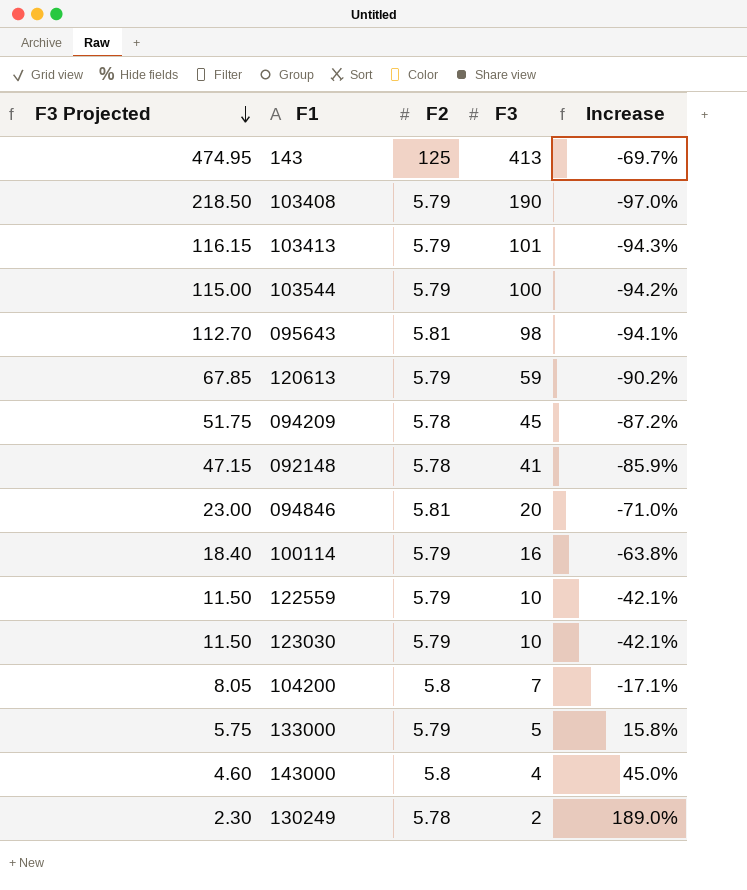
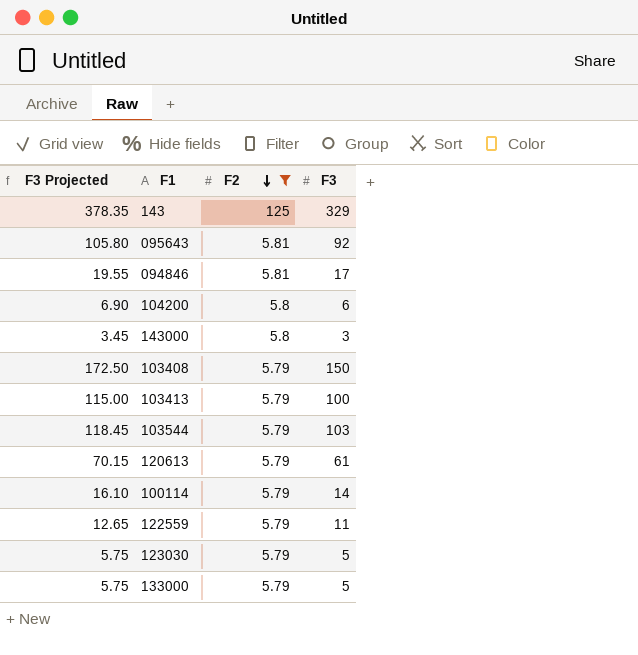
filter: none -> F2 != 5.78
row order: F3 Projected descending -> F2 descending
column Increase | formula: ([F2] - [F3]) / [F3] -> none
143 | F3 Projected: 474.95 -> 378.35
143 | F3: 413 -> 329
095643 | F3 Projected: 112.70 -> 105.80
095643 | F3: 98 -> 92
094846 | F3 Projected: 23.00 -> 19.55
094846 | F3: 20 -> 17
104200 | F3 Projected: 8.05 -> 6.90
104200 | F3: 7 -> 6
143000 | F3 Projected: 4.60 -> 3.45
143000 | F3: 4 -> 3
103408 | F3 Projected: 218.50 -> 172.50
103408 | F3: 190 -> 150
103413 | F3 Projected: 116.15 -> 115.00
103413 | F3: 101 -> 100
103544 | F3 Projected: 115.00 -> 118.45
103544 | F3: 100 -> 103
120613 | F3 Projected: 67.85 -> 70.15
120613 | F3: 59 -> 61
100114 | F3 Projected: 18.40 -> 16.10
100114 | F3: 16 -> 14
122559 | F3 Projected: 11.50 -> 12.65
122559 | F3: 10 -> 11
123030 | F3 Projected: 11.50 -> 5.75
123030 | F3: 10 -> 5

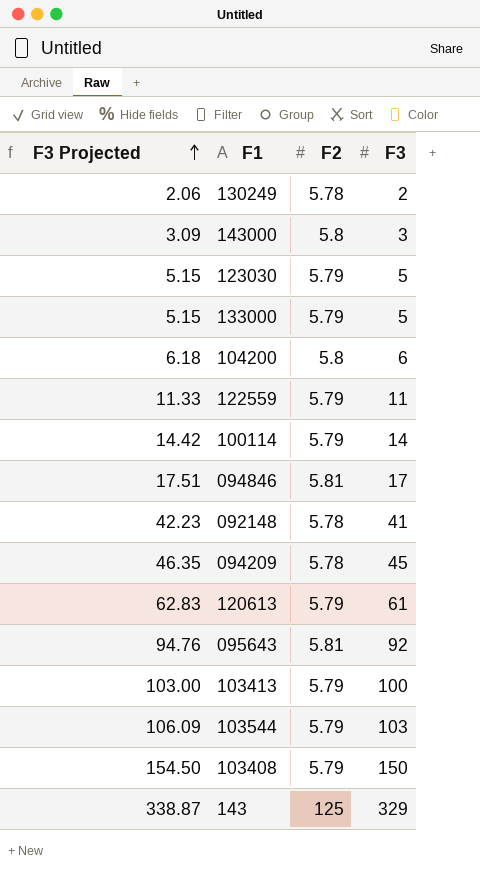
filter: F2 != 5.78 -> none
row order: F2 descending -> F3 Projected ascending
column F3 Projected | formula: [F3] * 1.15 -> [F3] * 1.03

